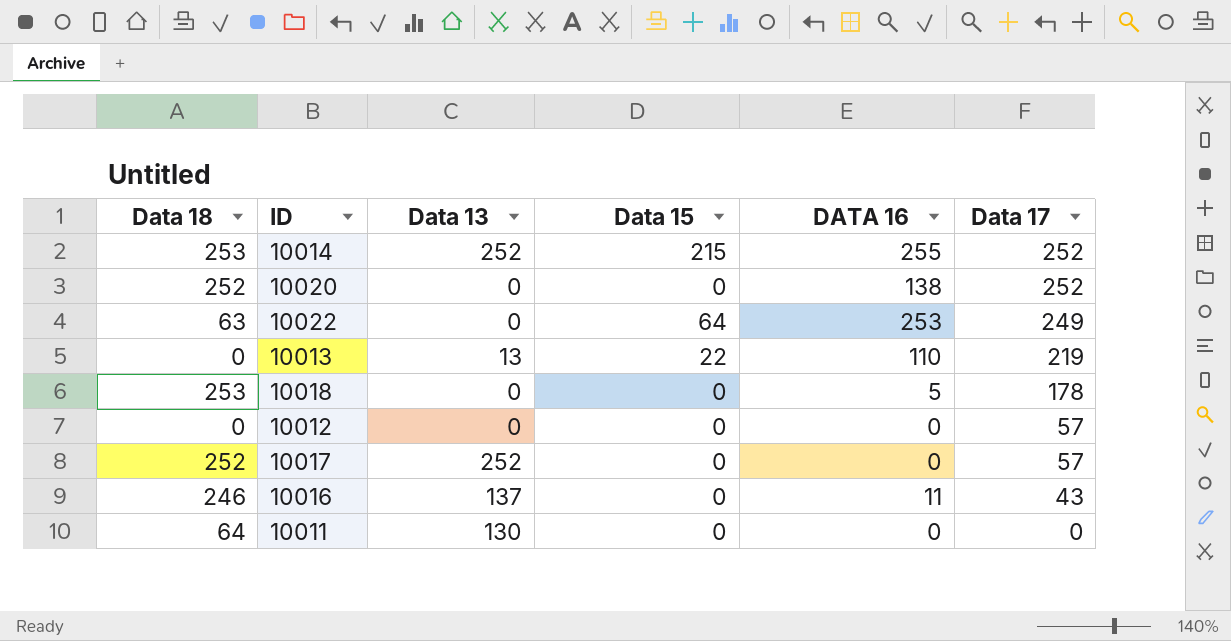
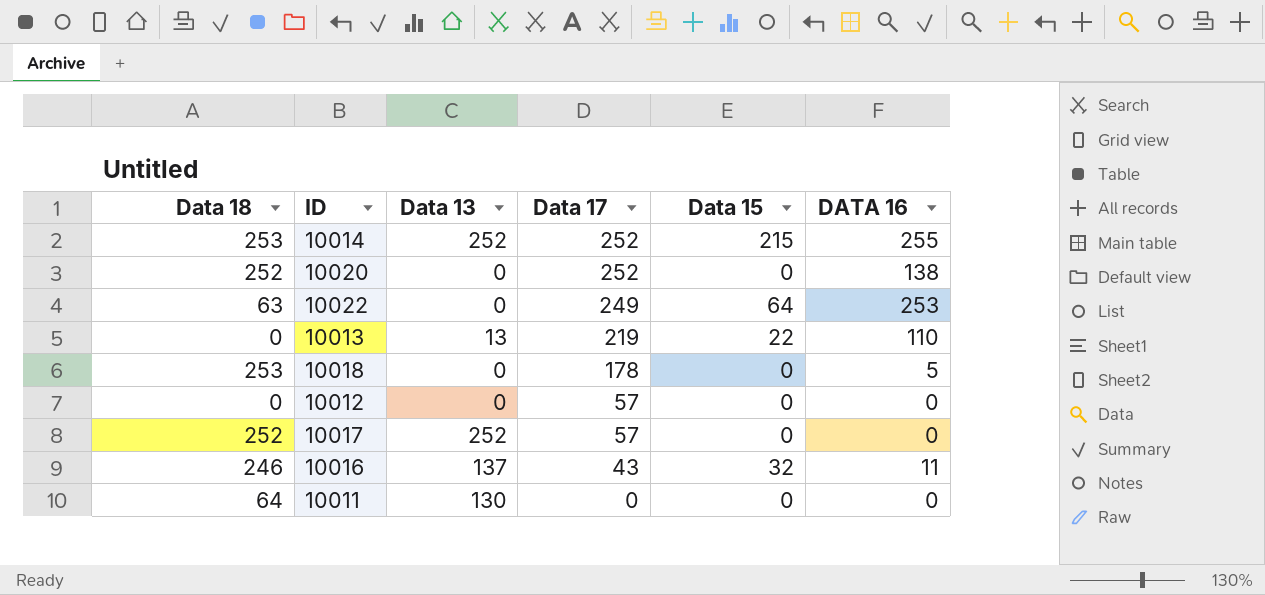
column Data 17 | position: 6 -> 4
10016 | Data 15: 0 -> 32

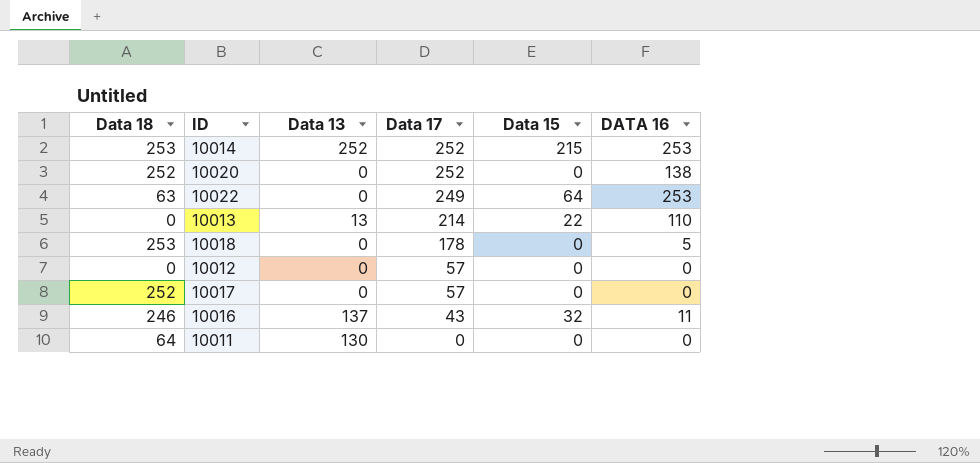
10014 | DATA 16: 255 -> 253
10013 | Data 17: 219 -> 214
10017 | Data 13: 252 -> 0

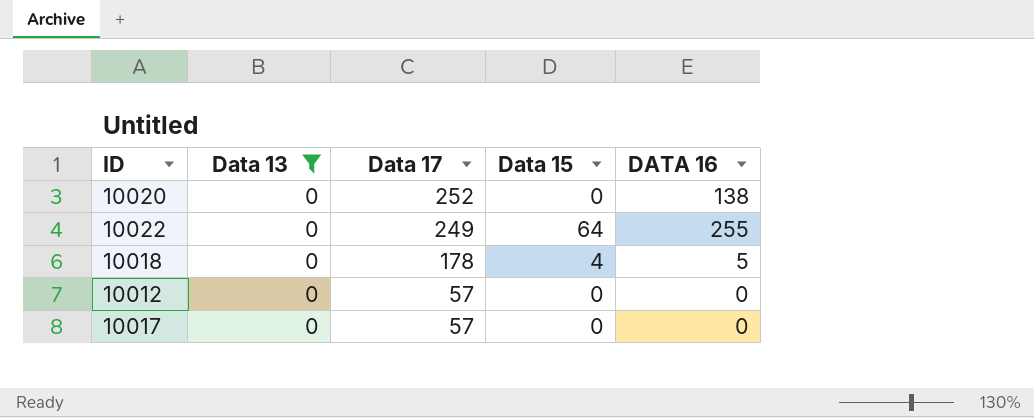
filter: none -> Data 13 = 0
column Data 18 | position: 1 -> none
10022 | DATA 16: 253 -> 255
10018 | Data 15: 0 -> 4

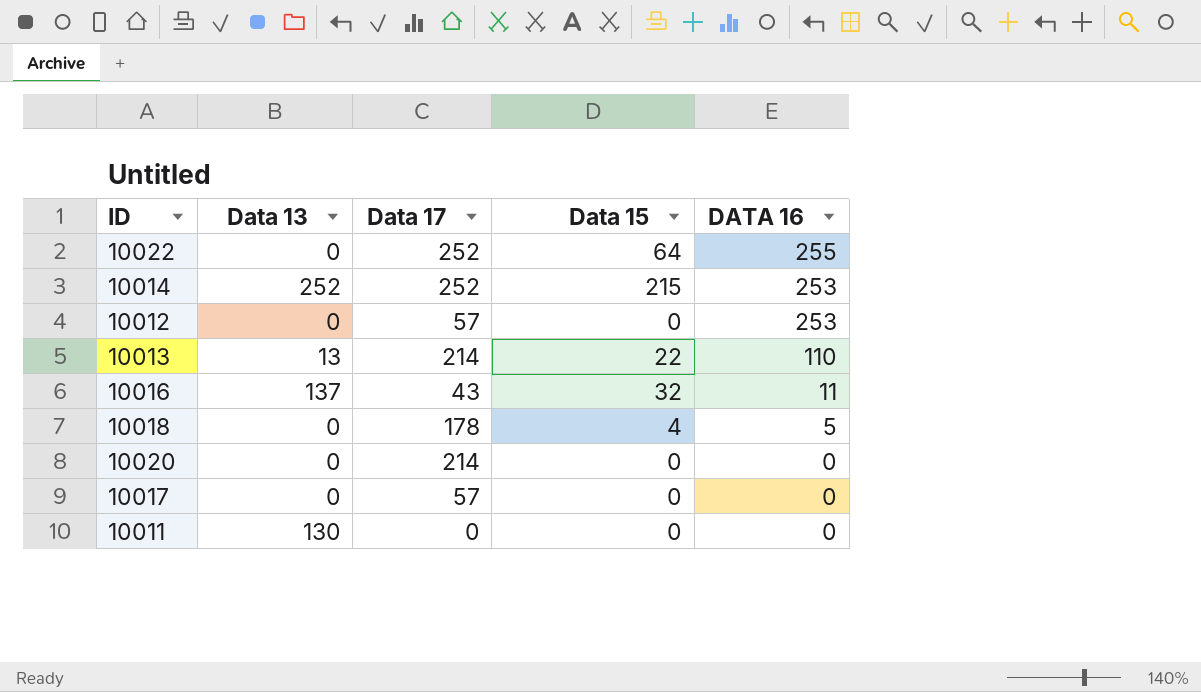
filter: Data 13 = 0 -> none
row order: Data 17 descending -> DATA 16 descending
10022 | Data 17: 249 -> 252
10012 | DATA 16: 0 -> 253
10020 | Data 17: 252 -> 214
10020 | DATA 16: 138 -> 0

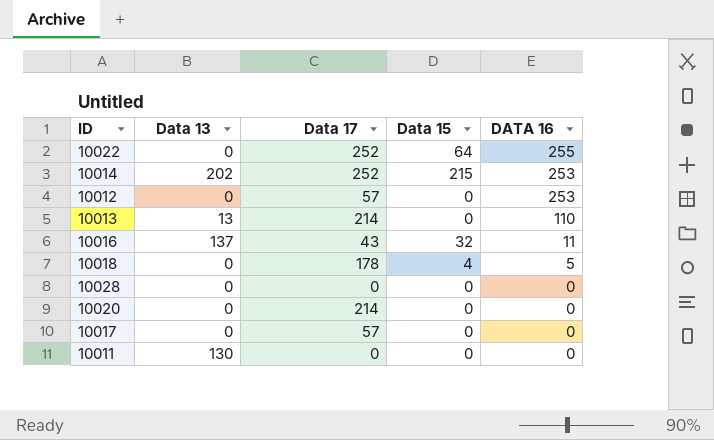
10014 | Data 13: 252 -> 202
10013 | Data 15: 22 -> 0
row 10028: none -> 0 | 0 | 0 | 0

